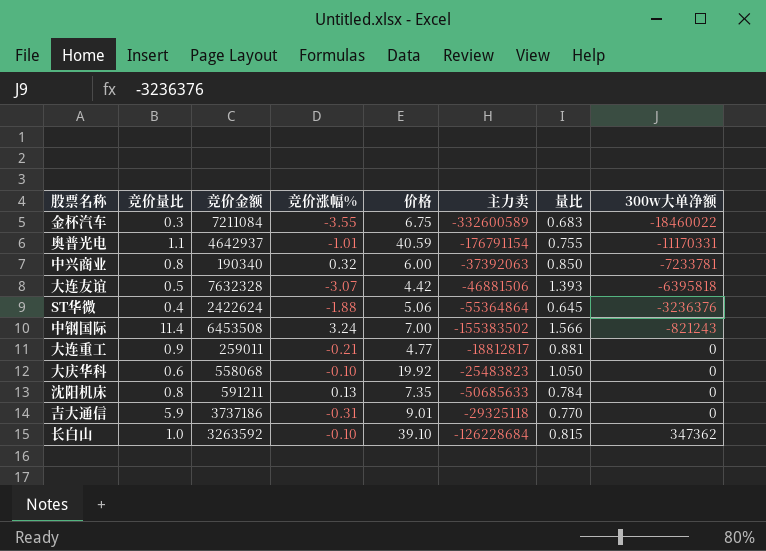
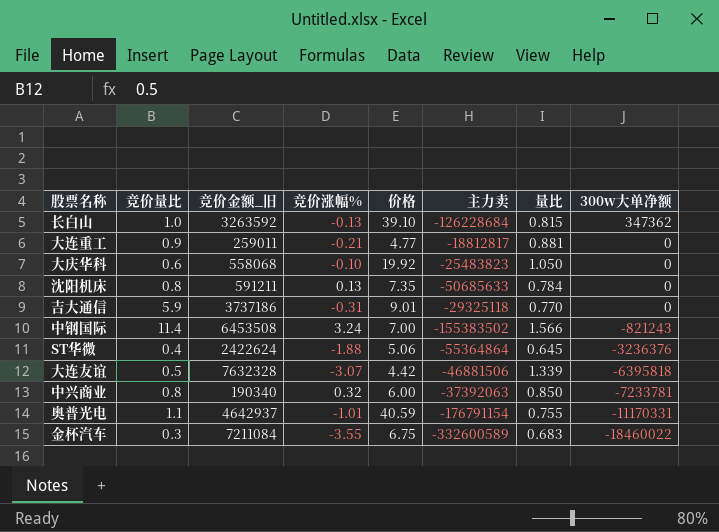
row order: 300w大单净额 ascending -> 300w大单净额 descending
column name: 竞价金额 -> 竞价金额_旧
长白山 | 竞价涨幅%: -0.10 -> -0.13
大连友谊 | 量比: 1.393 -> 1.339

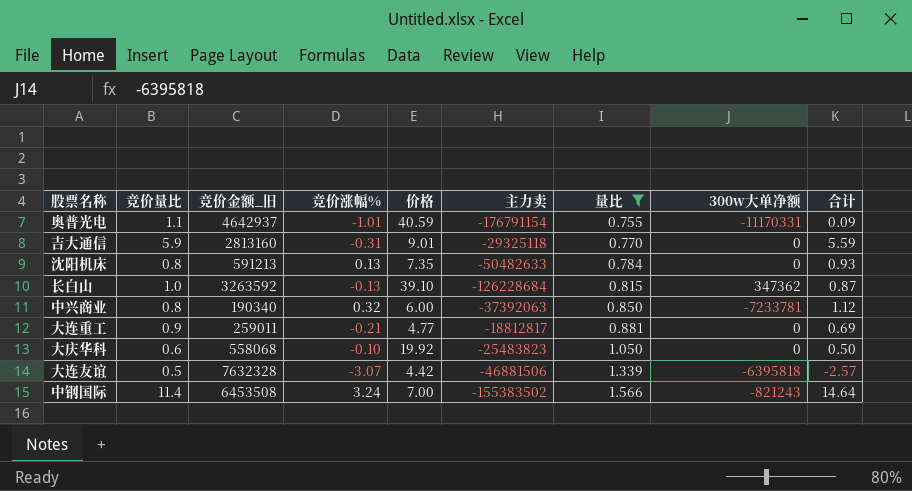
filter: none -> 量比 >= 0.755
row order: 300w大单净额 descending -> 量比 ascending
column 合计 | formula: none -> [竞价量比] + [竞价涨幅%]
吉大通信 | 竞价金额_旧: 3737186 -> 2813160
沈阳机床 | 竞价金额_旧: 591211 -> 591213
沈阳机床 | 主力卖: -50685633 -> -50482633

